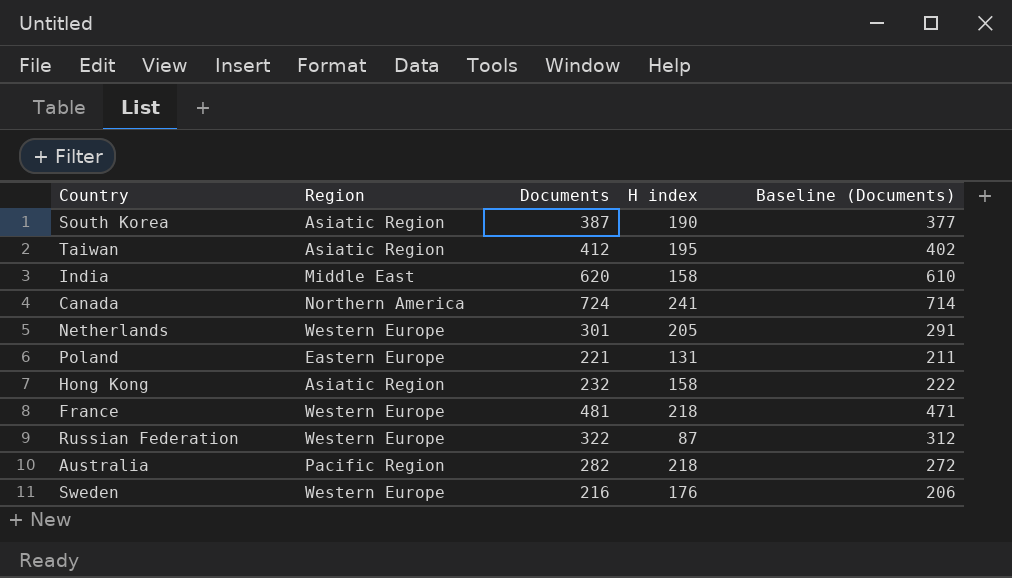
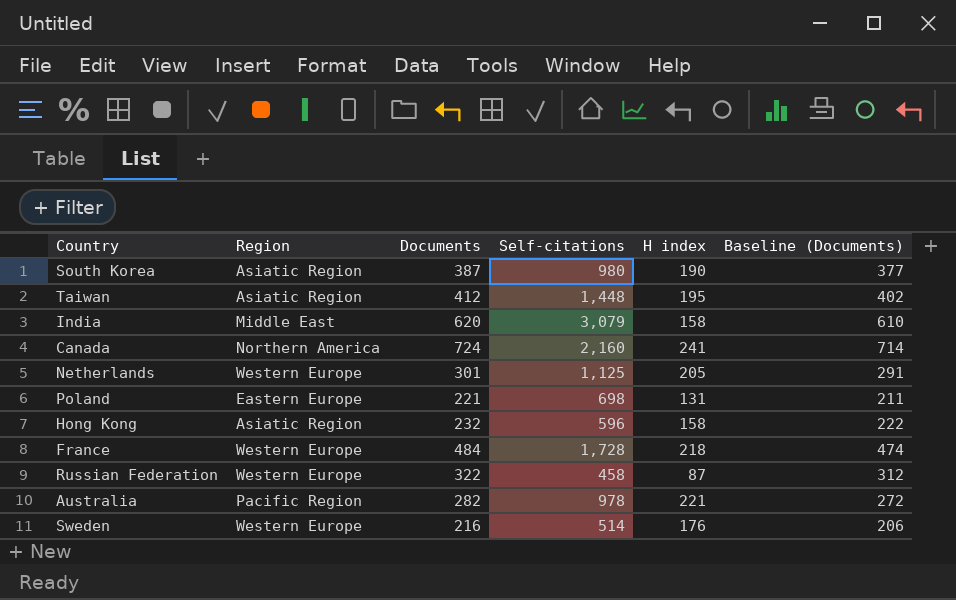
column Self-citations | position: none -> 4
France | Documents: 481 -> 484
France | Baseline (Documents): 471 -> 474
Australia | H index: 218 -> 221

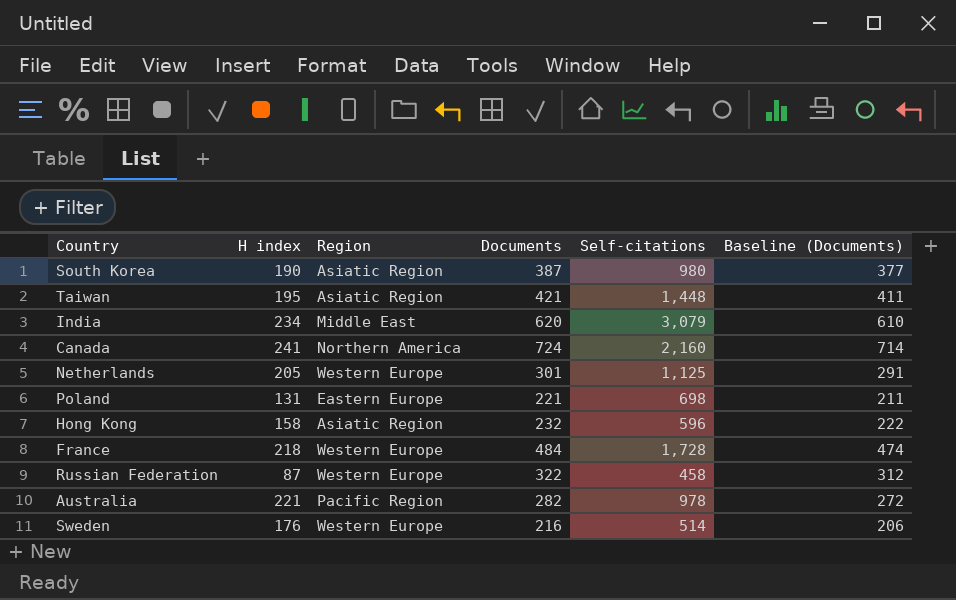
column H index | position: 5 -> 2
Taiwan | Documents: 412 -> 421
Taiwan | Baseline (Documents): 402 -> 411
India | H index: 158 -> 234

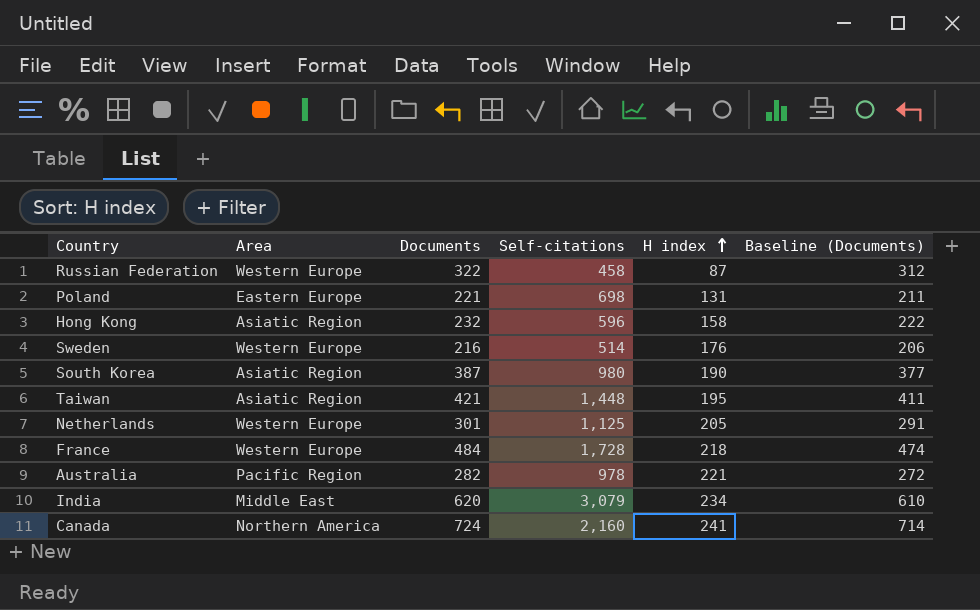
row order: none -> H index ascending
column name: Region -> Area
column H index | position: 2 -> 5

